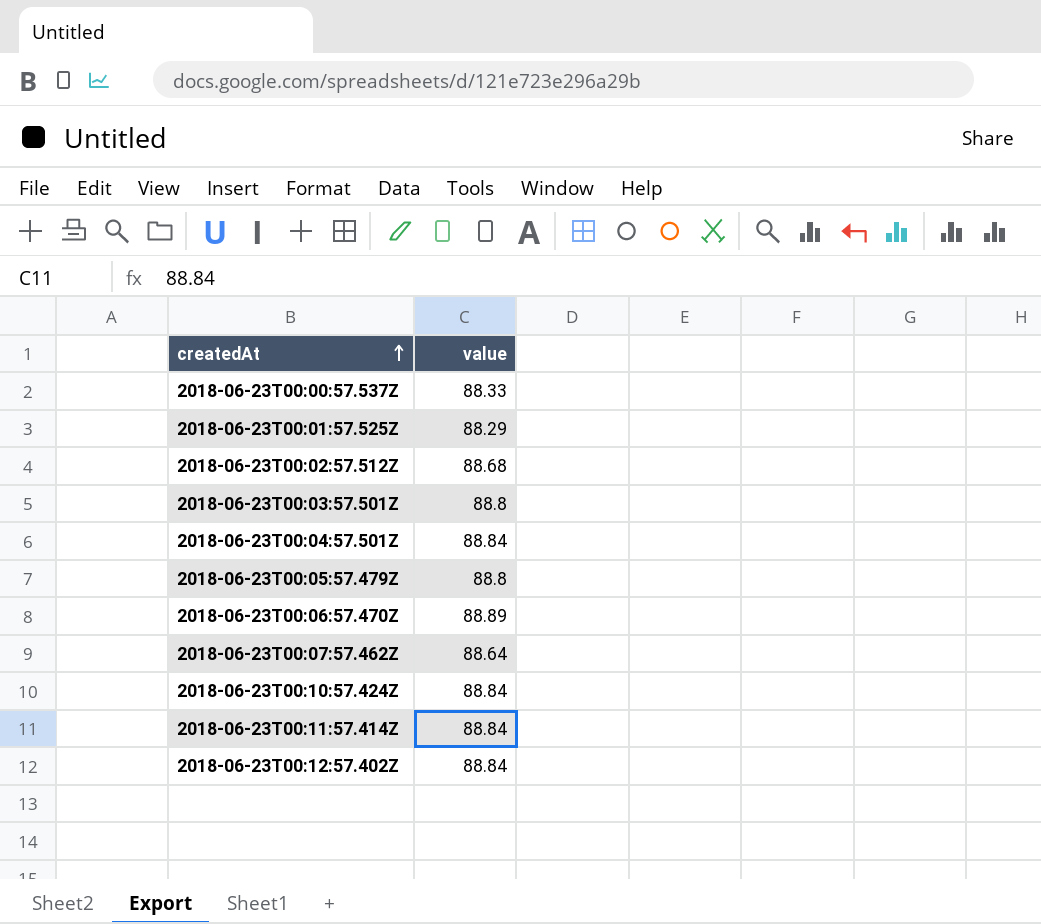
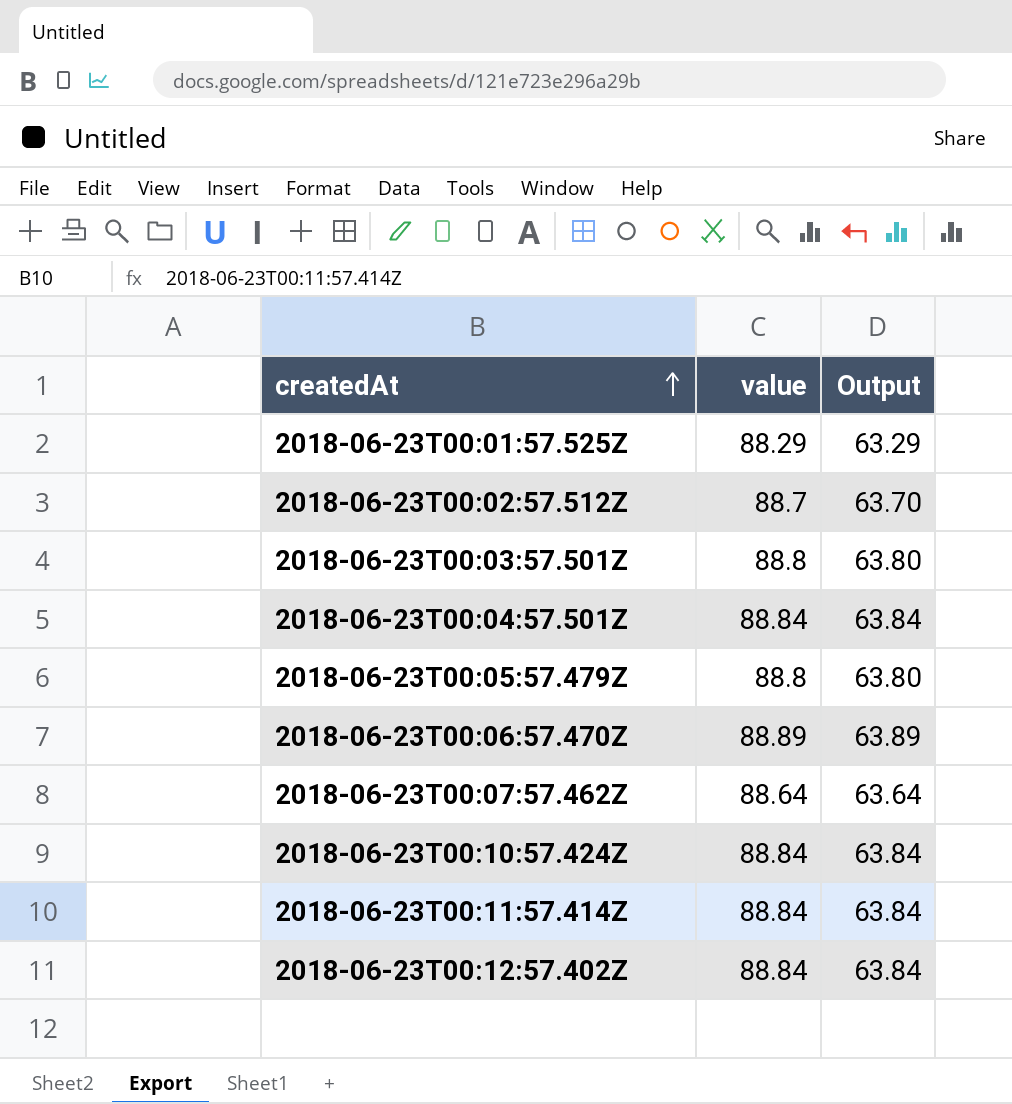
column Output | formula: none -> [value] - 25
row 2018-06-23T00:00:57.537Z: 88.33 -> none
2018-06-23T00:02:57.512Z | value: 88.68 -> 88.7

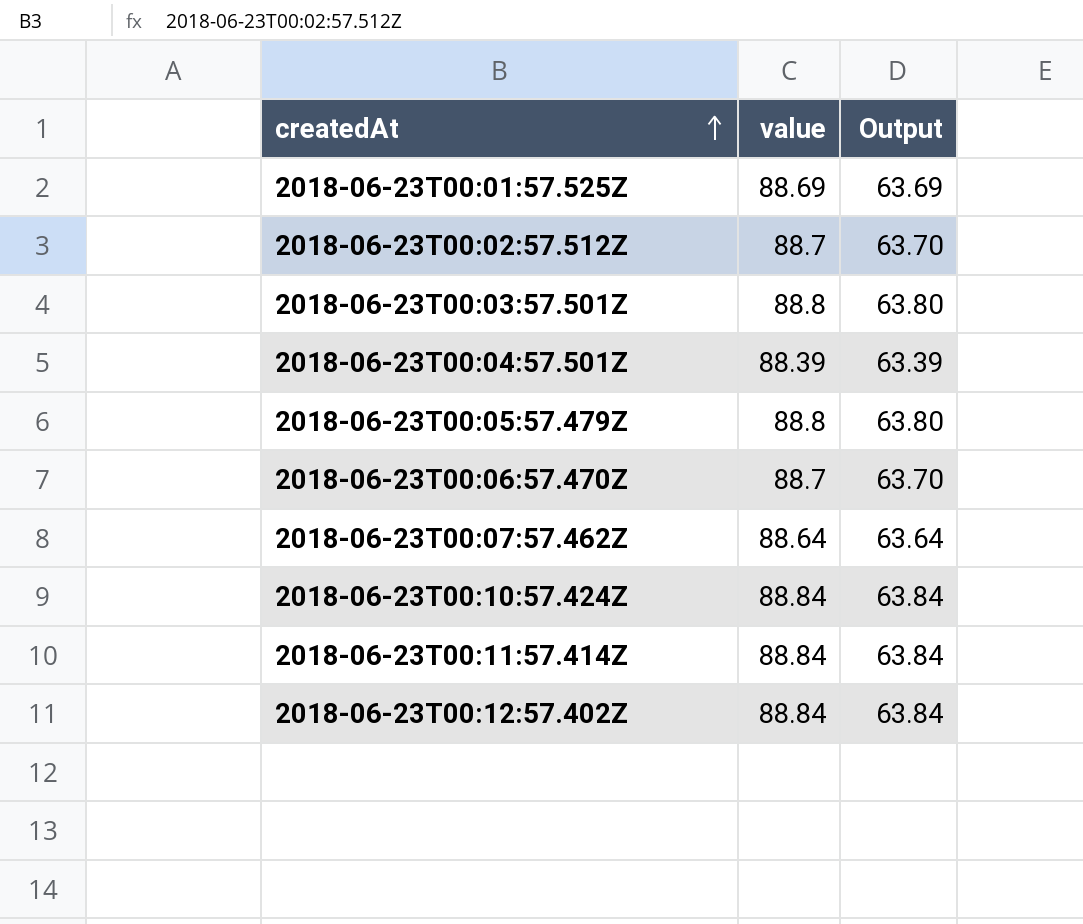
2018-06-23T00:01:57.525Z | value: 88.29 -> 88.69
2018-06-23T00:01:57.525Z | Output: 63.29 -> 63.69
2018-06-23T00:04:57.501Z | value: 88.84 -> 88.39
2018-06-23T00:04:57.501Z | Output: 63.84 -> 63.39
2018-06-23T00:06:57.470Z | value: 88.89 -> 88.7
2018-06-23T00:06:57.470Z | Output: 63.89 -> 63.70

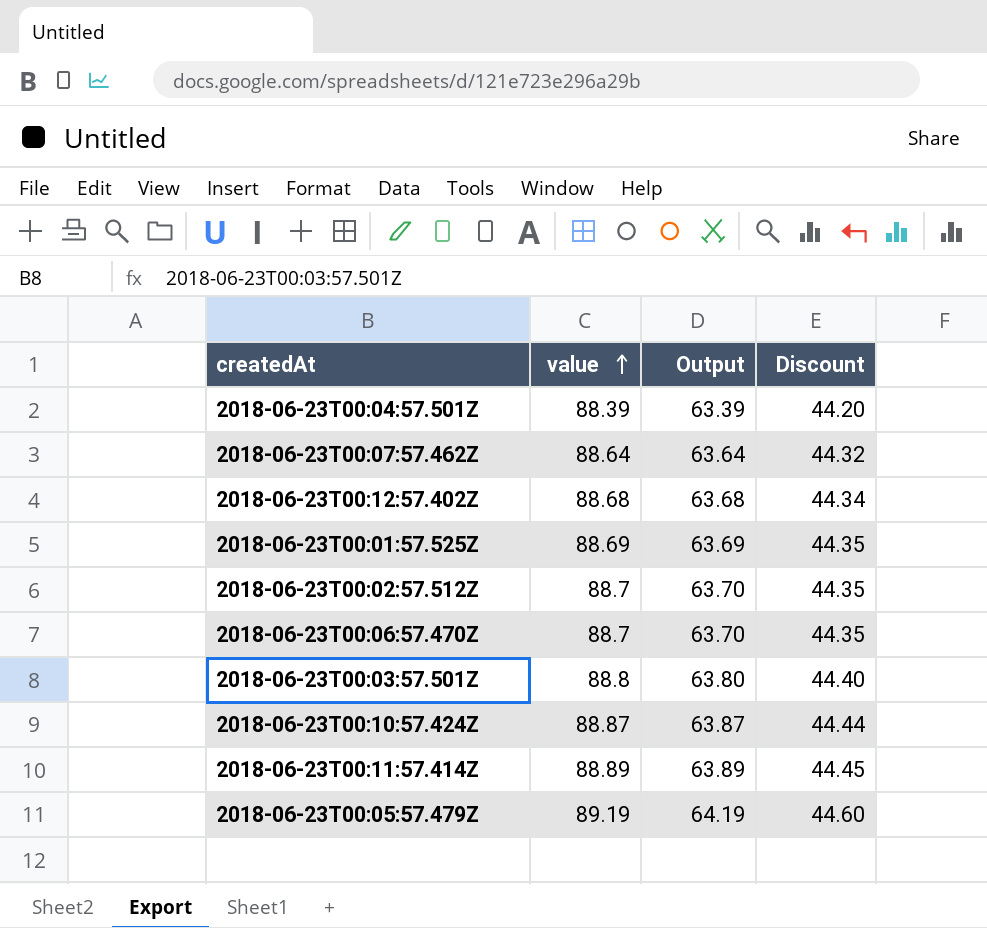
row order: createdAt ascending -> value ascending
column Discount | formula: none -> [value] * 0.5
2018-06-23T00:12:57.402Z | value: 88.84 -> 88.68
2018-06-23T00:12:57.402Z | Output: 63.84 -> 63.68
2018-06-23T00:10:57.424Z | value: 88.84 -> 88.87
2018-06-23T00:10:57.424Z | Output: 63.84 -> 63.87
2018-06-23T00:11:57.414Z | value: 88.84 -> 88.89
2018-06-23T00:11:57.414Z | Output: 63.84 -> 63.89
2018-06-23T00:05:57.479Z | value: 88.8 -> 89.19
2018-06-23T00:05:57.479Z | Output: 63.80 -> 64.19

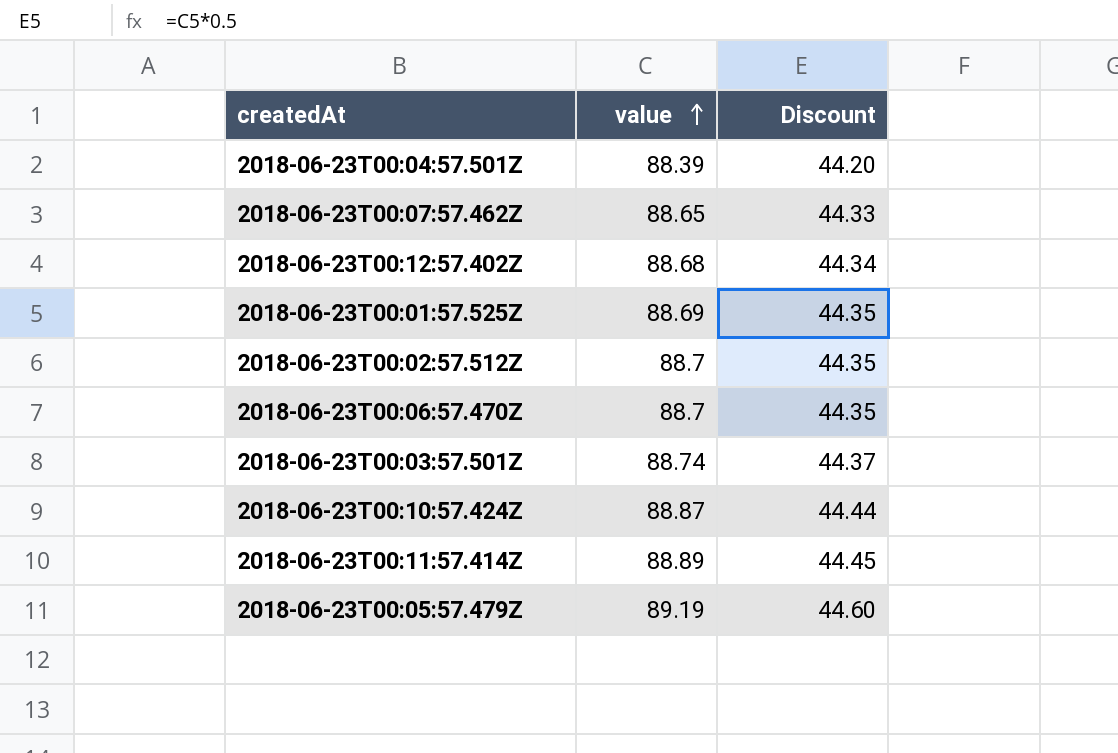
column Output | formula: [value] - 25 -> none
2018-06-23T00:07:57.462Z | value: 88.64 -> 88.65
2018-06-23T00:07:57.462Z | Discount: 44.32 -> 44.33
2018-06-23T00:03:57.501Z | value: 88.8 -> 88.74
2018-06-23T00:03:57.501Z | Discount: 44.40 -> 44.37

